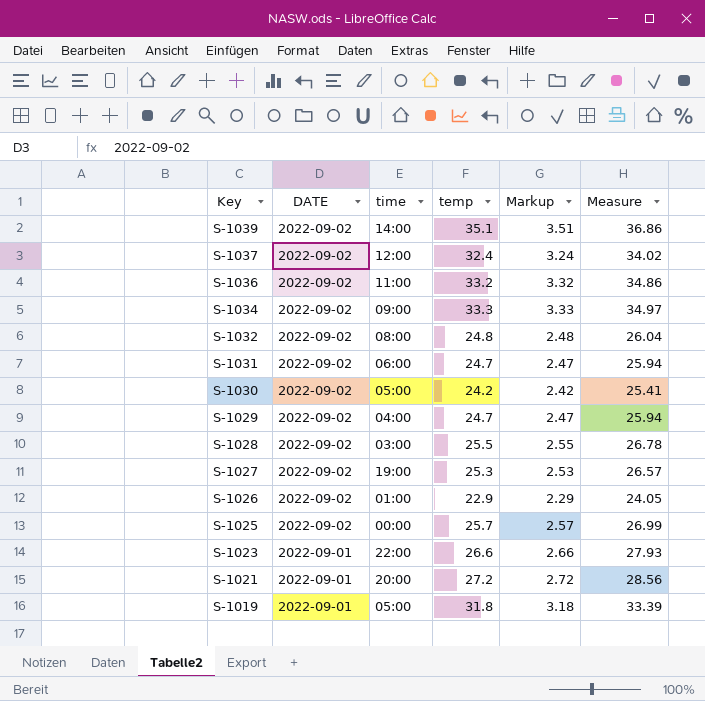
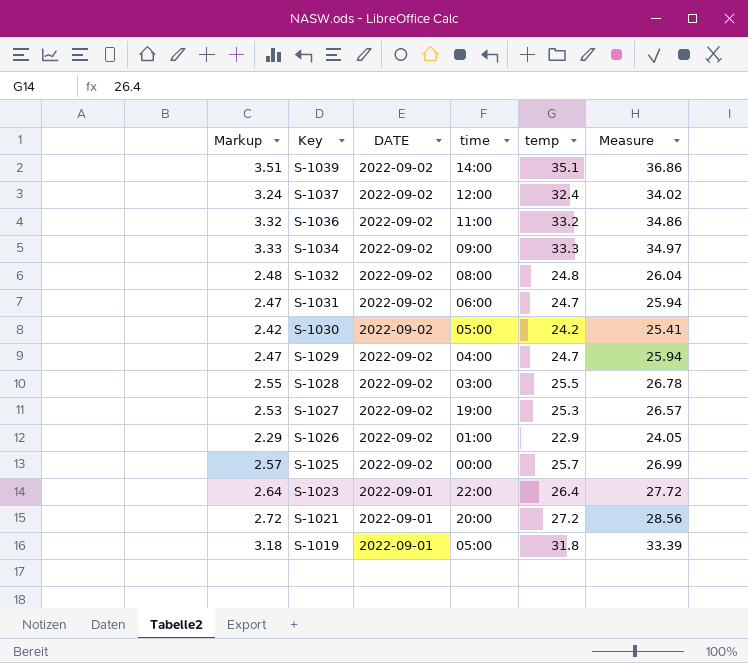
column Markup | position: 5 -> 1
S-1023 | Markup: 2.66 -> 2.64
S-1023 | temp: 26.6 -> 26.4
S-1023 | Measure: 27.93 -> 27.72

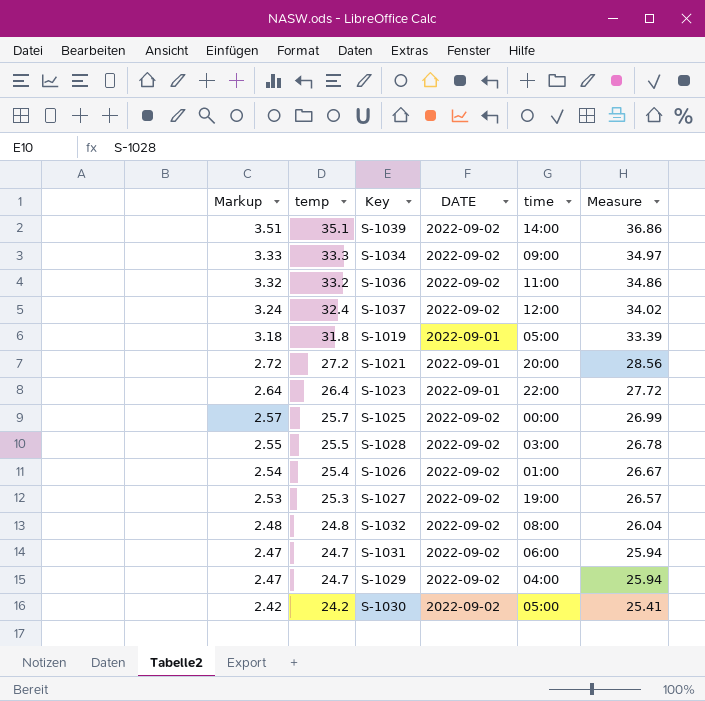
row order: Key descending -> Markup descending
column temp | position: 5 -> 2
S-1026 | Markup: 2.29 -> 2.54
S-1026 | temp: 22.9 -> 25.4
S-1026 | Measure: 24.05 -> 26.67

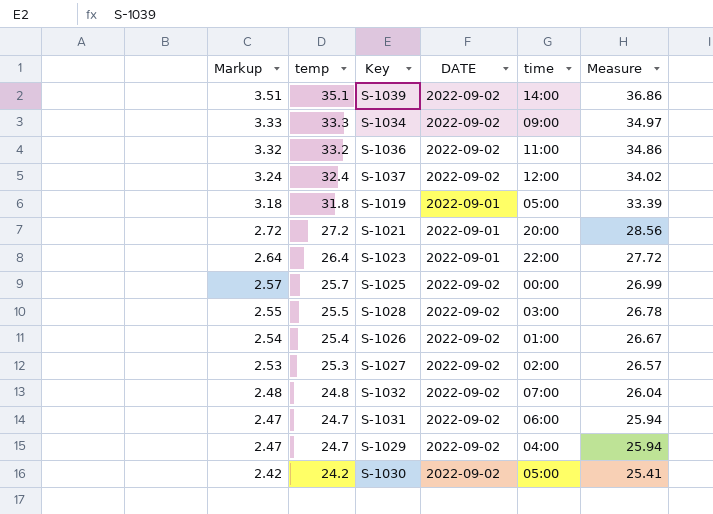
S-1027 | time: 19:00 -> 02:00
S-1032 | time: 08:00 -> 07:00

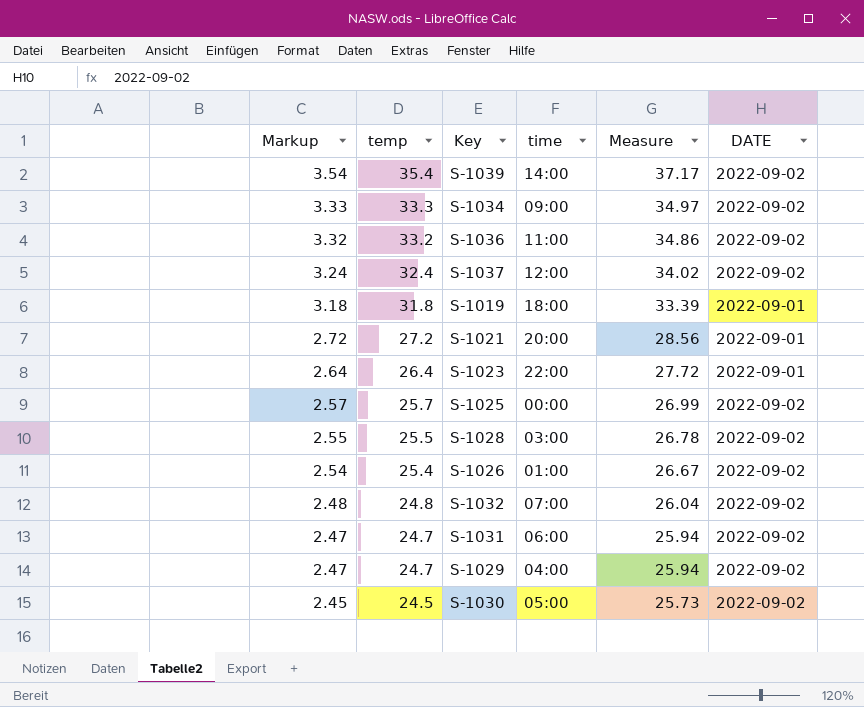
column DATE | position: 4 -> 6
row S-1027: 2.53 | 25.3 | 2022-09-02 | 02:00 | 26.57 -> none
S-1039 | Markup: 3.51 -> 3.54
S-1039 | temp: 35.1 -> 35.4
S-1039 | Measure: 36.86 -> 37.17
S-1019 | time: 05:00 -> 18:00
S-1030 | Markup: 2.42 -> 2.45
S-1030 | temp: 24.2 -> 24.5
S-1030 | Measure: 25.41 -> 25.73

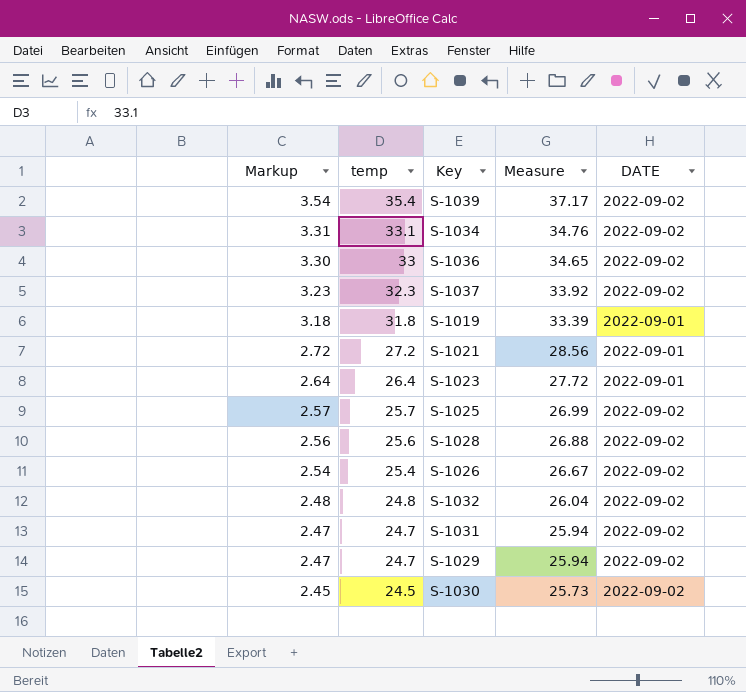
column time | position: 4 -> none
S-1034 | Markup: 3.33 -> 3.31
S-1034 | temp: 33.3 -> 33.1
S-1034 | Measure: 34.97 -> 34.76
S-1036 | Markup: 3.32 -> 3.30
S-1036 | temp: 33.2 -> 33
S-1036 | Measure: 34.86 -> 34.65
S-1037 | Markup: 3.24 -> 3.23
S-1037 | temp: 32.4 -> 32.3
S-1037 | Measure: 34.02 -> 33.92
S-1028 | Markup: 2.55 -> 2.56
S-1028 | temp: 25.5 -> 25.6
S-1028 | Measure: 26.78 -> 26.88

